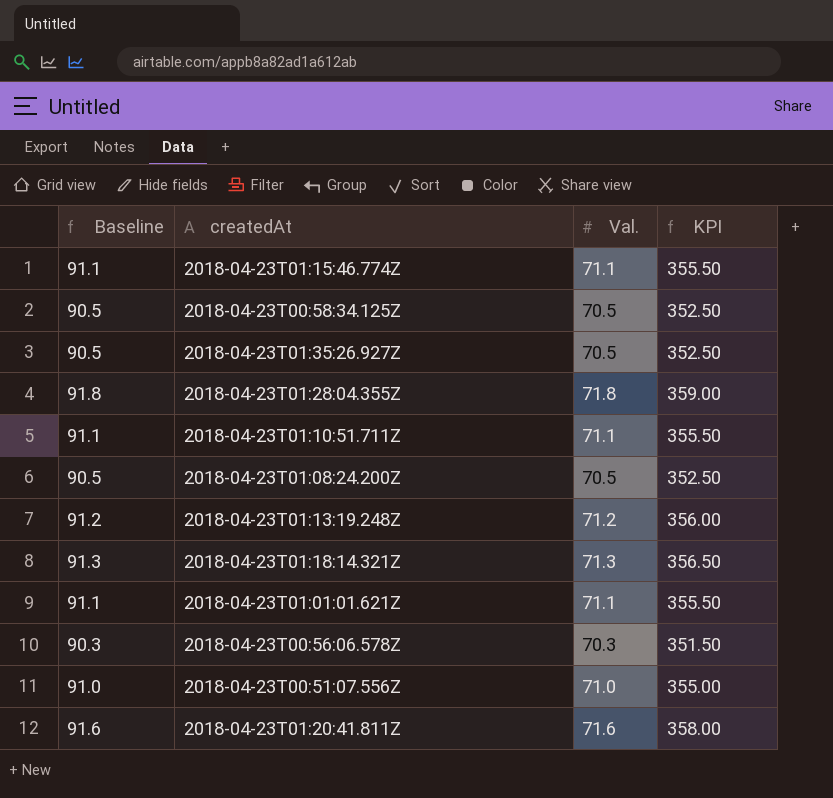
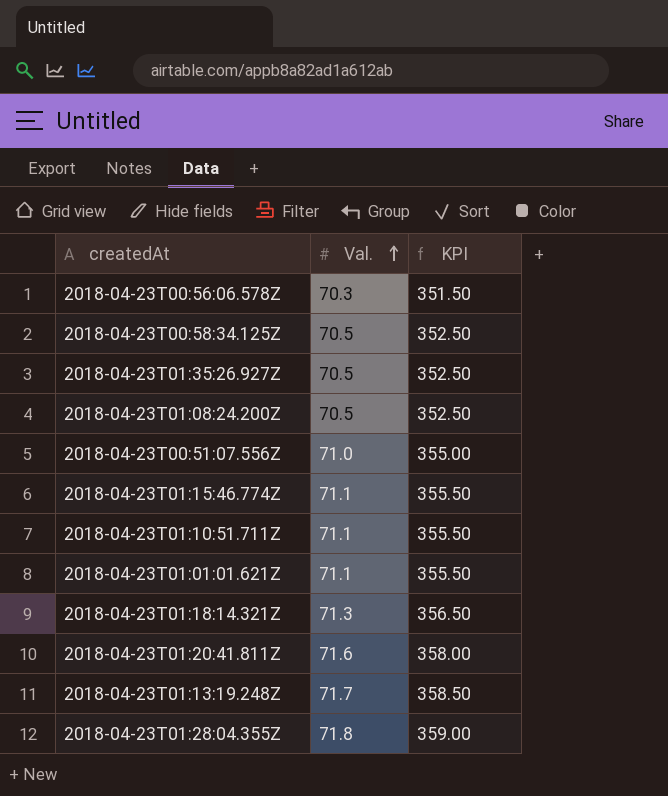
row order: none -> Val. ascending
column Baseline | formula: [Val.] + 20 -> none
2018-04-23T01:13:19.248Z | Val.: 71.2 -> 71.7
2018-04-23T01:13:19.248Z | KPI: 356.00 -> 358.50

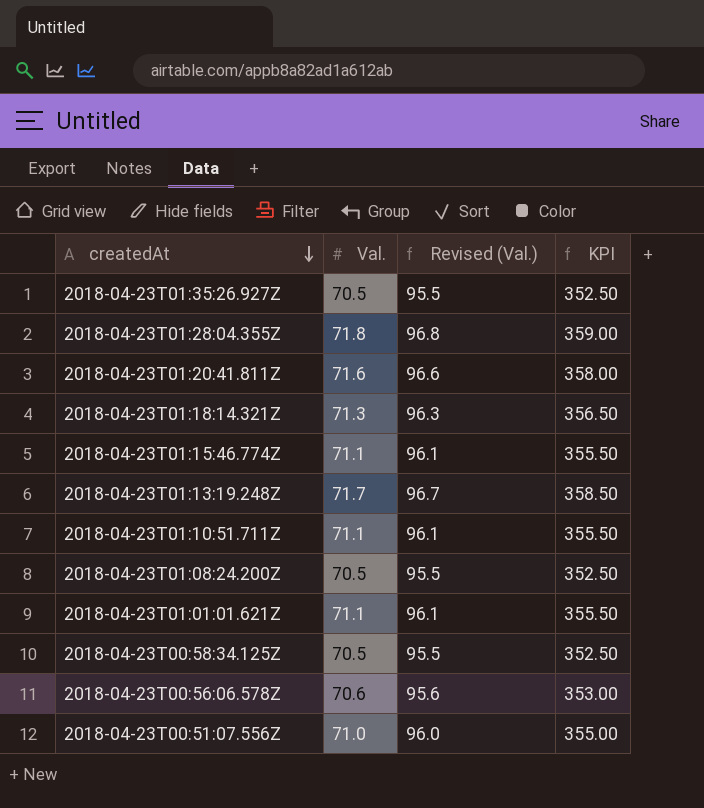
row order: Val. ascending -> createdAt descending
column Revised (Val.) | formula: none -> [Val.] + 25
2018-04-23T00:56:06.578Z | Val.: 70.3 -> 70.6
2018-04-23T00:56:06.578Z | KPI: 351.50 -> 353.00

